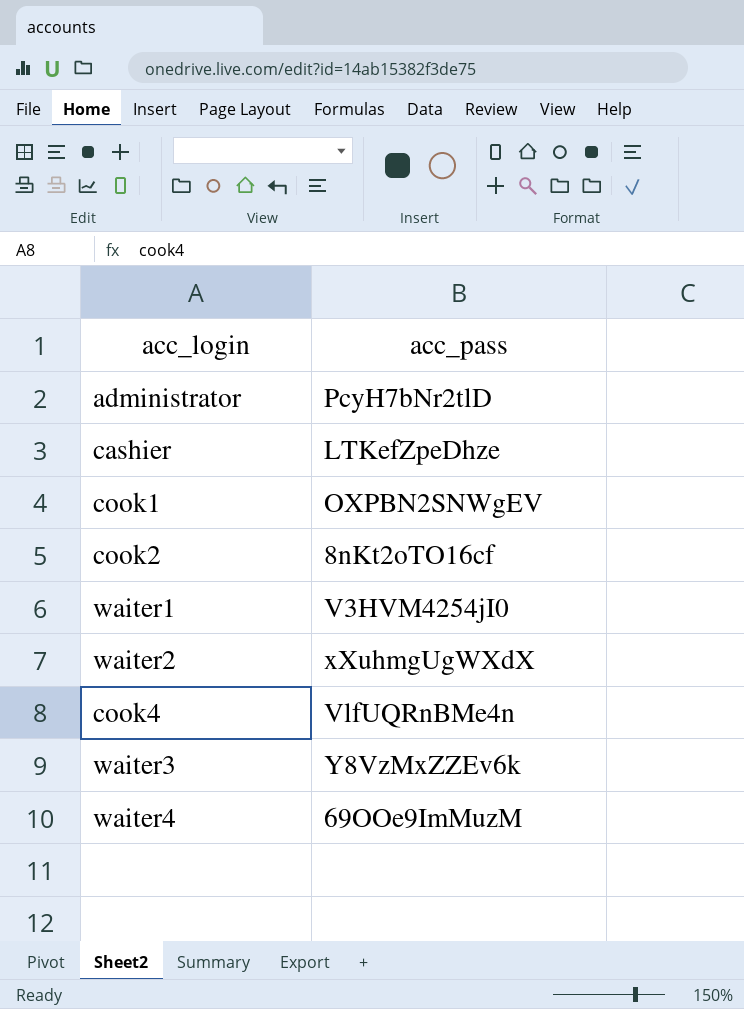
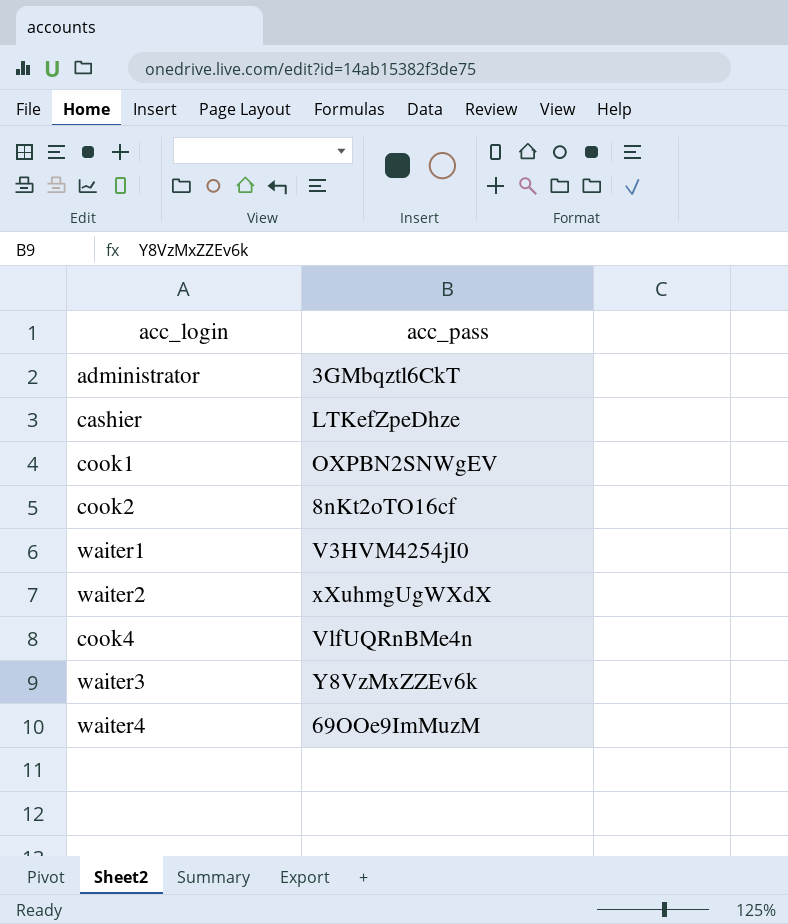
administrator | acc_pass: PcyH7bNr2tlD -> 3GMbqztl6CkT

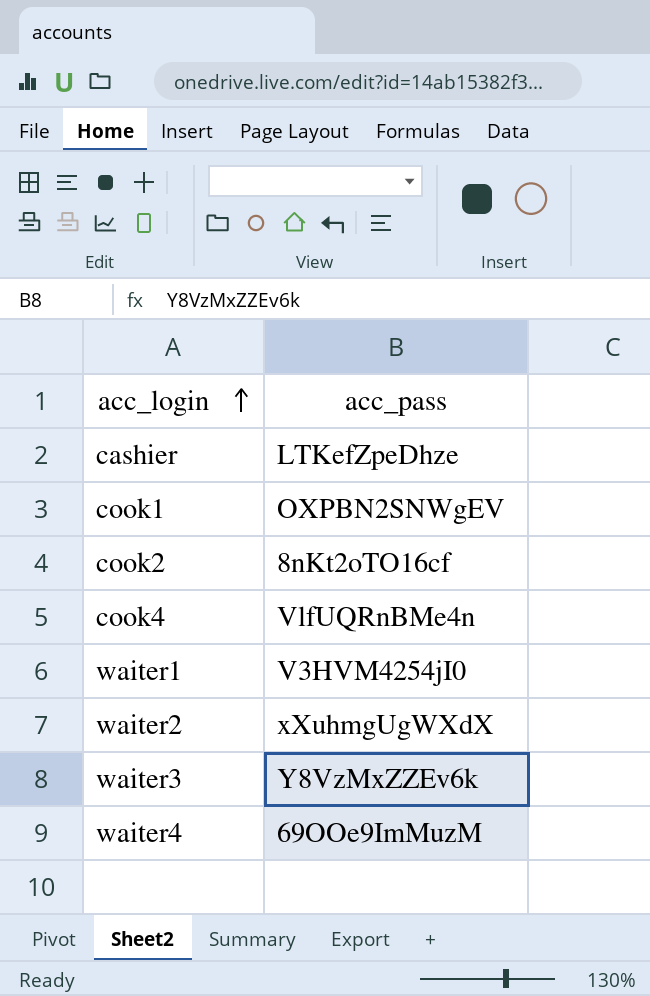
row order: none -> acc_login ascending
row administrator: 3GMbqztl6CkT -> none

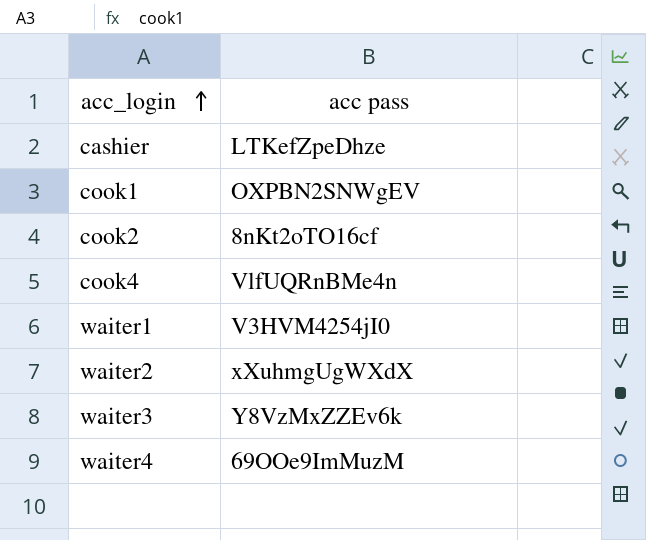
column name: acc_pass -> acc pass

